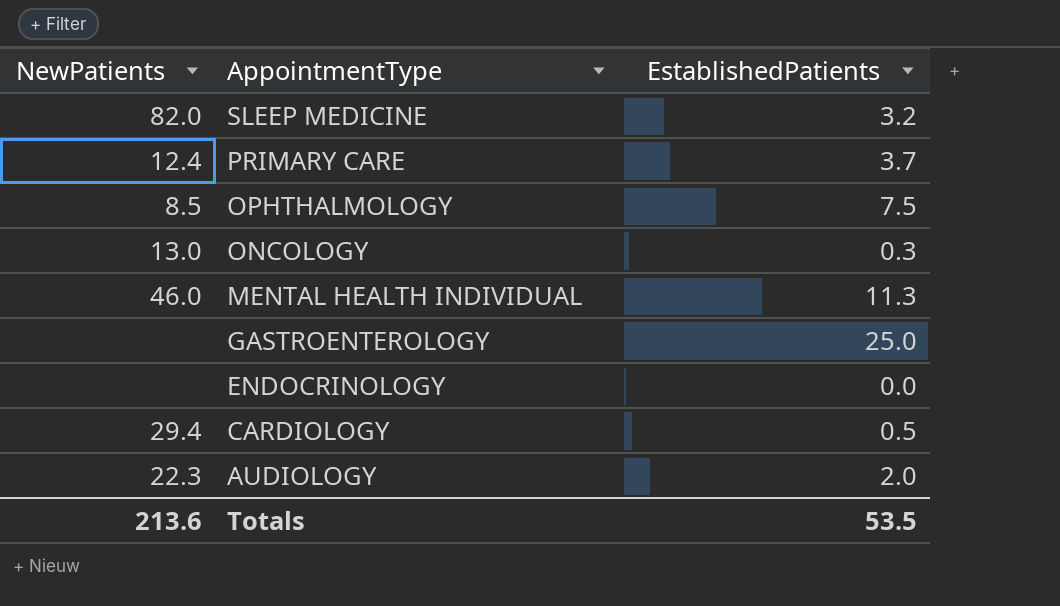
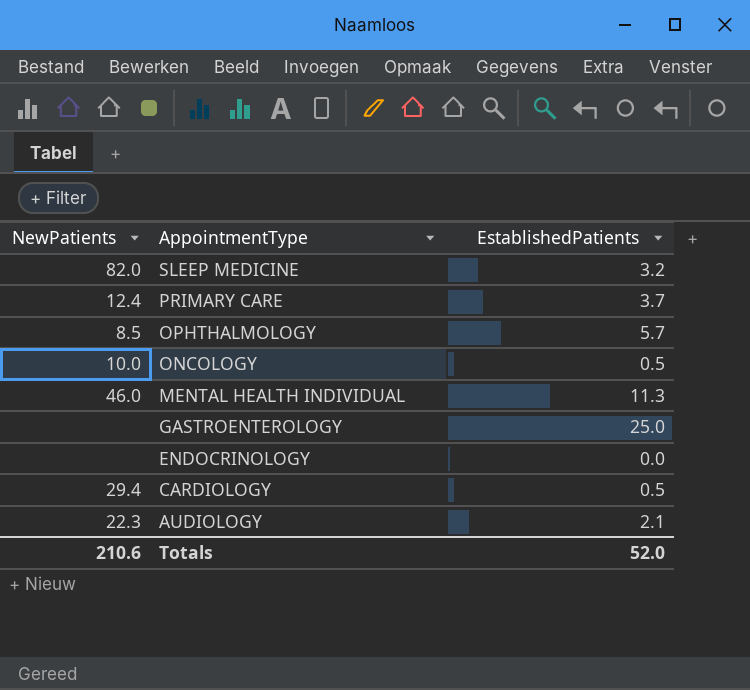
OPHTHALMOLOGY | EstablishedPatients: 7.5 -> 5.7
ONCOLOGY | NewPatients: 13.0 -> 10.0
ONCOLOGY | EstablishedPatients: 0.3 -> 0.5
AUDIOLOGY | EstablishedPatients: 2.0 -> 2.1
Totals | NewPatients: 213.6 -> 210.6
Totals | EstablishedPatients: 53.5 -> 52.0

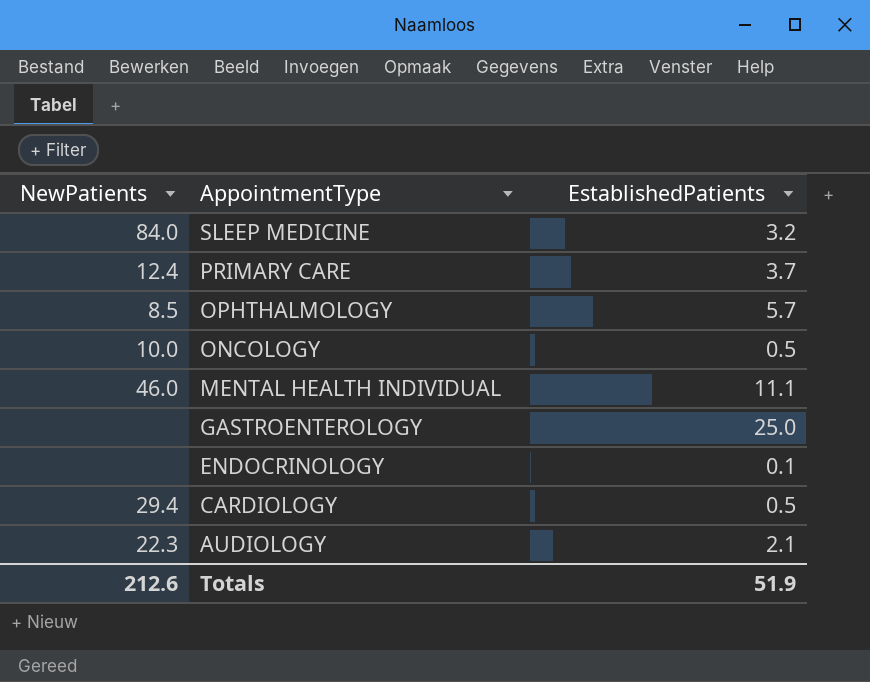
SLEEP MEDICINE | NewPatients: 82.0 -> 84.0
MENTAL HEALTH INDIVIDUAL | EstablishedPatients: 11.3 -> 11.1
ENDOCRINOLOGY | EstablishedPatients: 0.0 -> 0.1
Totals | NewPatients: 210.6 -> 212.6
Totals | EstablishedPatients: 52.0 -> 51.9

